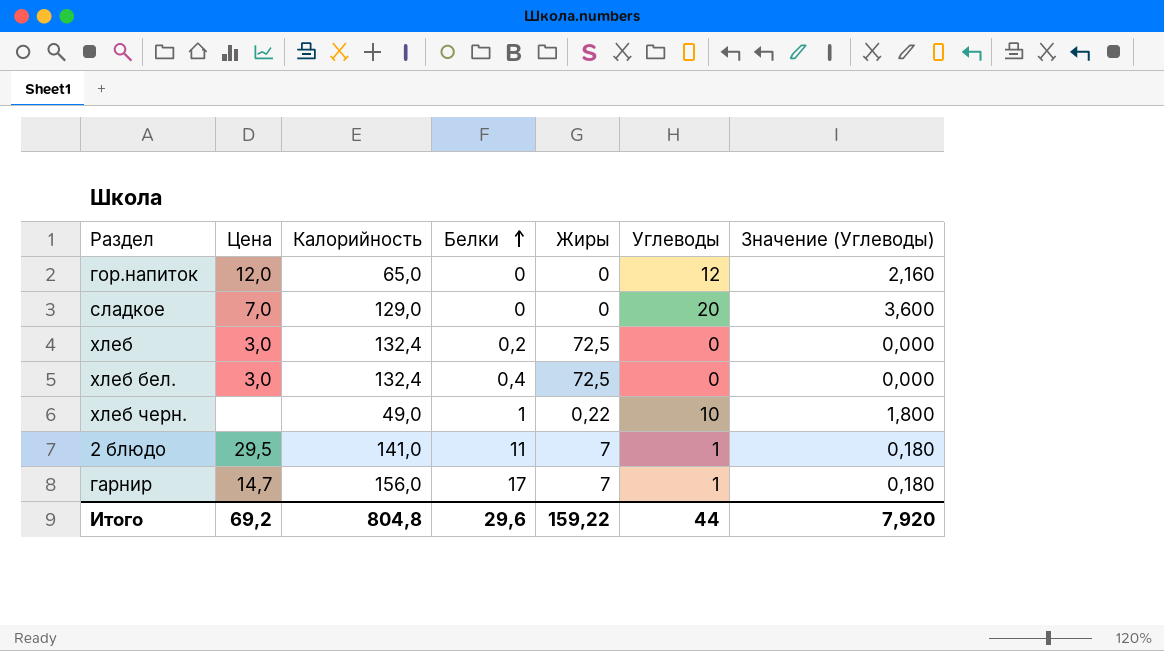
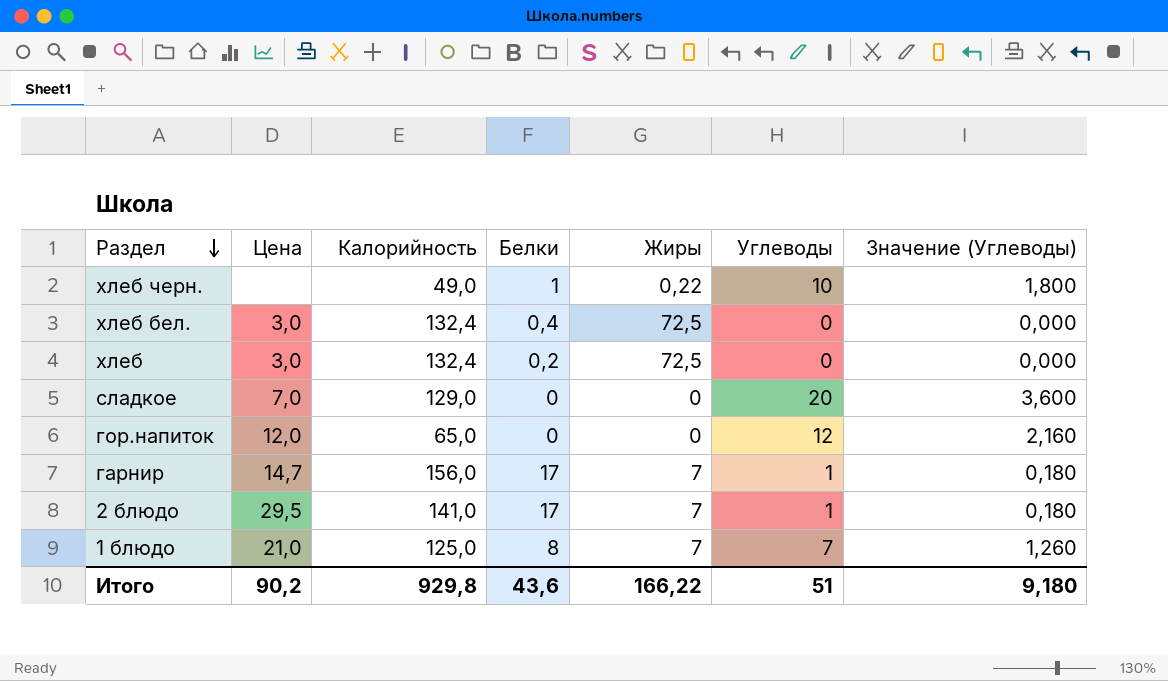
row order: Белки ascending -> Раздел descending
2 блюдо | Белки: 11 -> 17
row 1 блюдо: none -> 21,0 | 125,0 | 8 | 7 | 7 | 1,260
Итого | Цена: 69,2 -> 90,2
Итого | Калорийность: 804,8 -> 929,8
Итого | Белки: 29,6 -> 43,6
Итого | Жиры: 159,22 -> 166,22
Итого | Углеводы: 44 -> 51
Итого | Значение (Углеводы): 7,920 -> 9,180

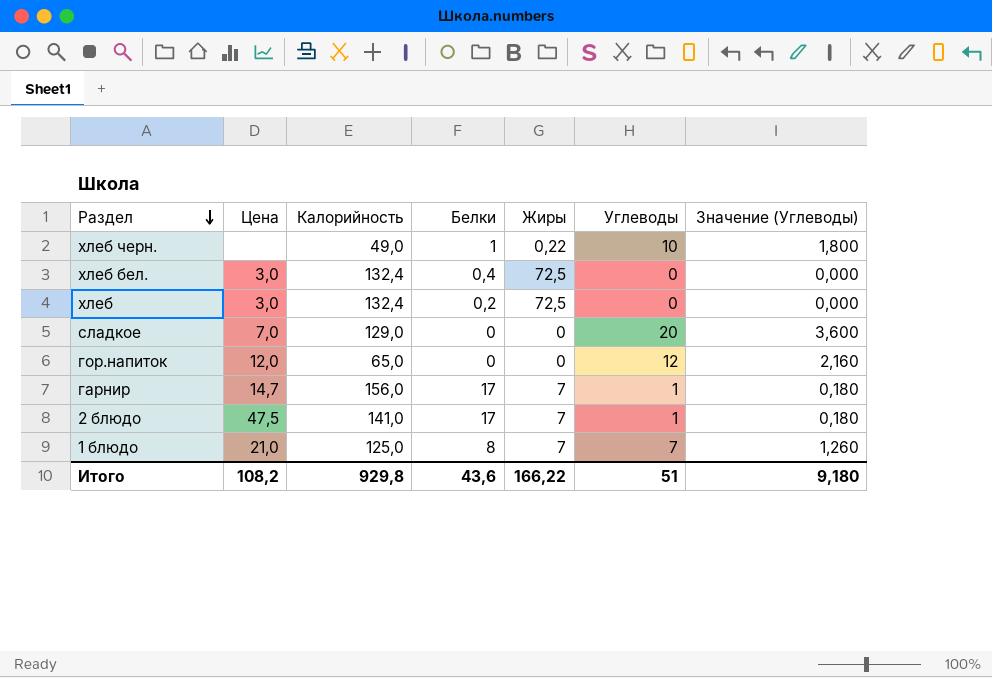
2 блюдо | Цена: 29,5 -> 47,5
Итого | Цена: 90,2 -> 108,2

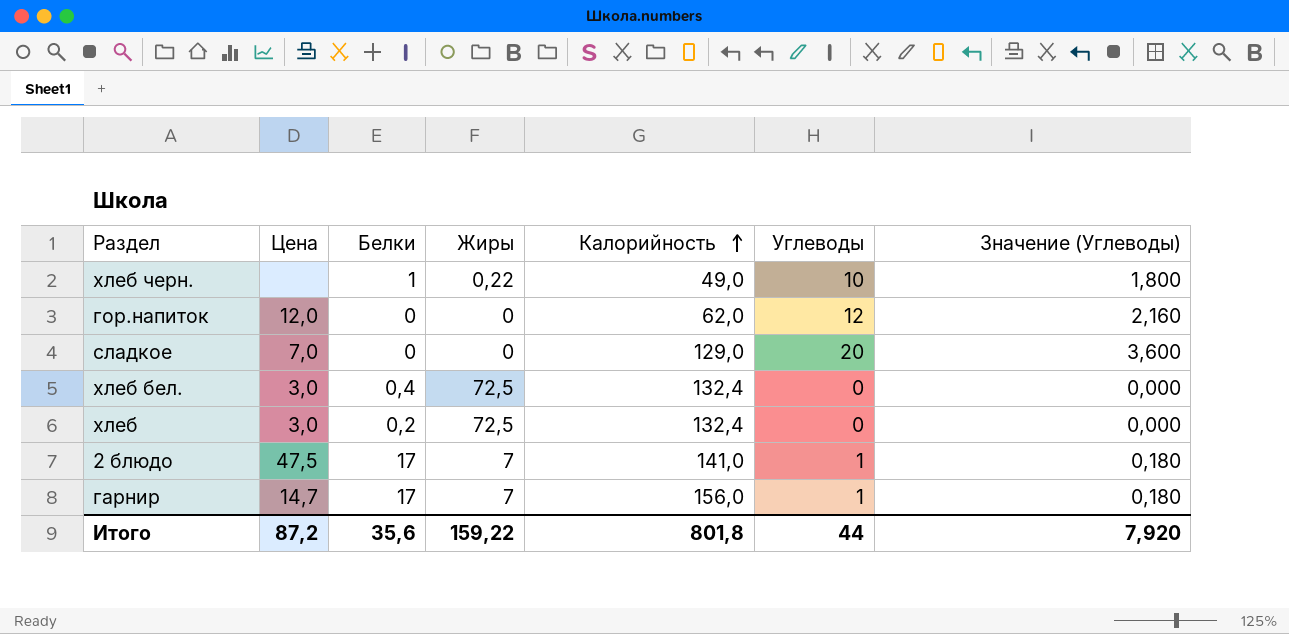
row order: Раздел descending -> Калорийность ascending
column Калорийность | position: 3 -> 5
row 1 блюдо: 21,0 | 125,0 | 8 | 7 | 7 | 1,260 -> none
гор.напиток | Калорийность: 65,0 -> 62,0
Итого | Цена: 108,2 -> 87,2
Итого | Белки: 43,6 -> 35,6
Итого | Жиры: 166,22 -> 159,22
Итого | Калорийность: 929,8 -> 801,8
Итого | Углеводы: 51 -> 44
Итого | Значение (Углеводы): 9,180 -> 7,920

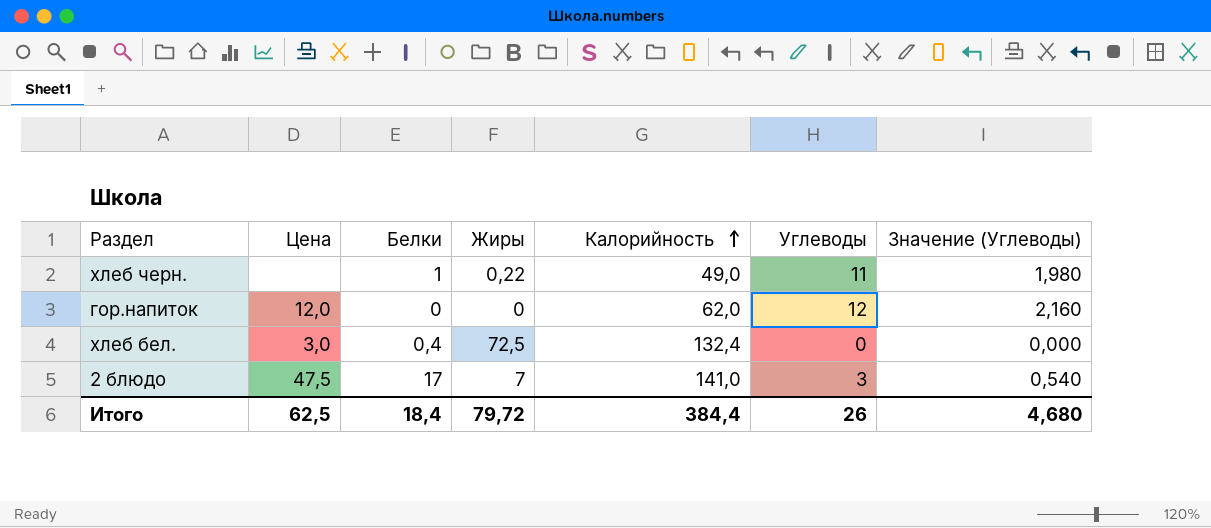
row сладкое: 7,0 | 0 | 0 | 129,0 | 20 | 3,600 -> none
row хлеб: 3,0 | 0,2 | 72,5 | 132,4 | 0 | 0,000 -> none
row гарнир: 14,7 | 17 | 7 | 156,0 | 1 | 0,180 -> none
хлеб черн. | Углеводы: 10 -> 11
хлеб черн. | Значение (Углеводы): 1,800 -> 1,980
2 блюдо | Углеводы: 1 -> 3
2 блюдо | Значение (Углеводы): 0,180 -> 0,540
Итого | Цена: 87,2 -> 62,5
Итого | Белки: 35,6 -> 18,4
Итого | Жиры: 159,22 -> 79,72
Итого | Калорийность: 801,8 -> 384,4
Итого | Углеводы: 44 -> 26
Итого | Значение (Углеводы): 7,920 -> 4,680

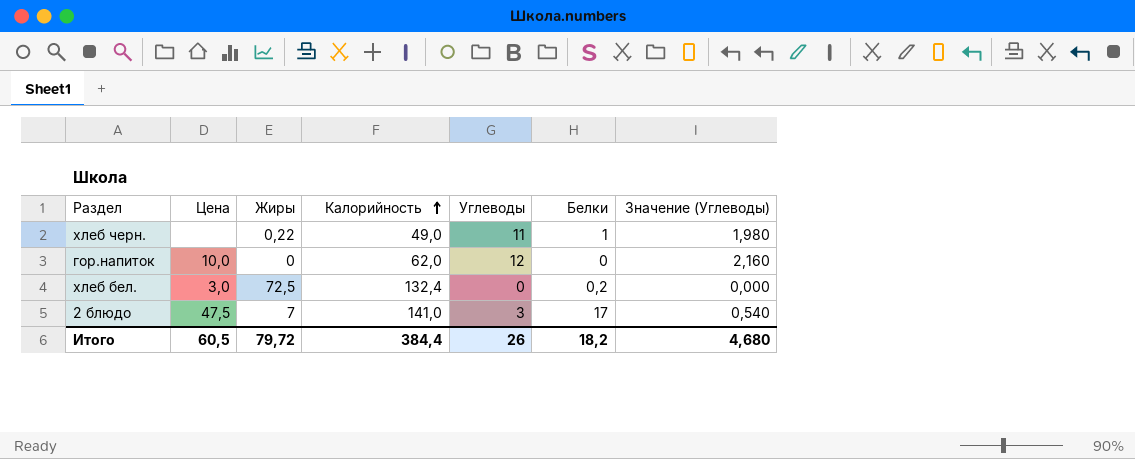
column Белки | position: 3 -> 6
гор.напиток | Цена: 12,0 -> 10,0
хлеб бел. | Белки: 0,4 -> 0,2
Итого | Цена: 62,5 -> 60,5
Итого | Белки: 18,4 -> 18,2

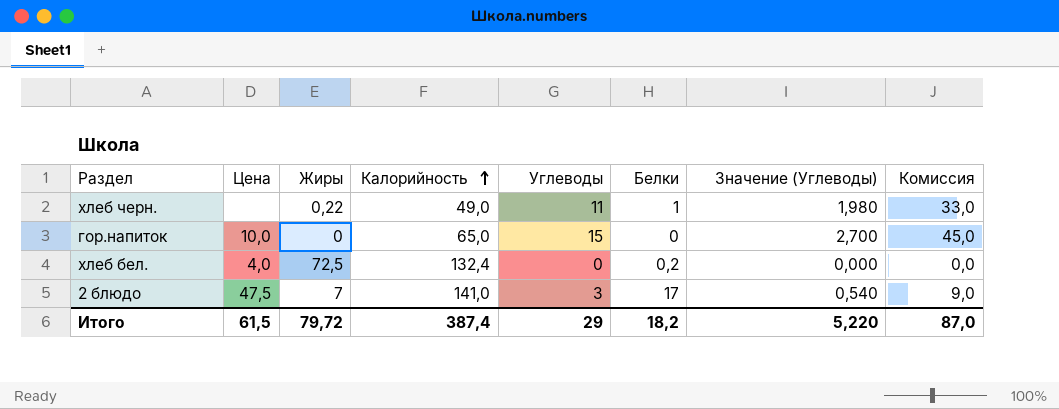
column Комиссия | formula: none -> [Углеводы] * 3
гор.напиток | Калорийность: 62,0 -> 65,0
гор.напиток | Углеводы: 12 -> 15
гор.напиток | Значение (Углеводы): 2,160 -> 2,700
хлеб бел. | Цена: 3,0 -> 4,0
Итого | Цена: 60,5 -> 61,5
Итого | Калорийность: 384,4 -> 387,4
Итого | Углеводы: 26 -> 29
Итого | Значение (Углеводы): 4,680 -> 5,220

